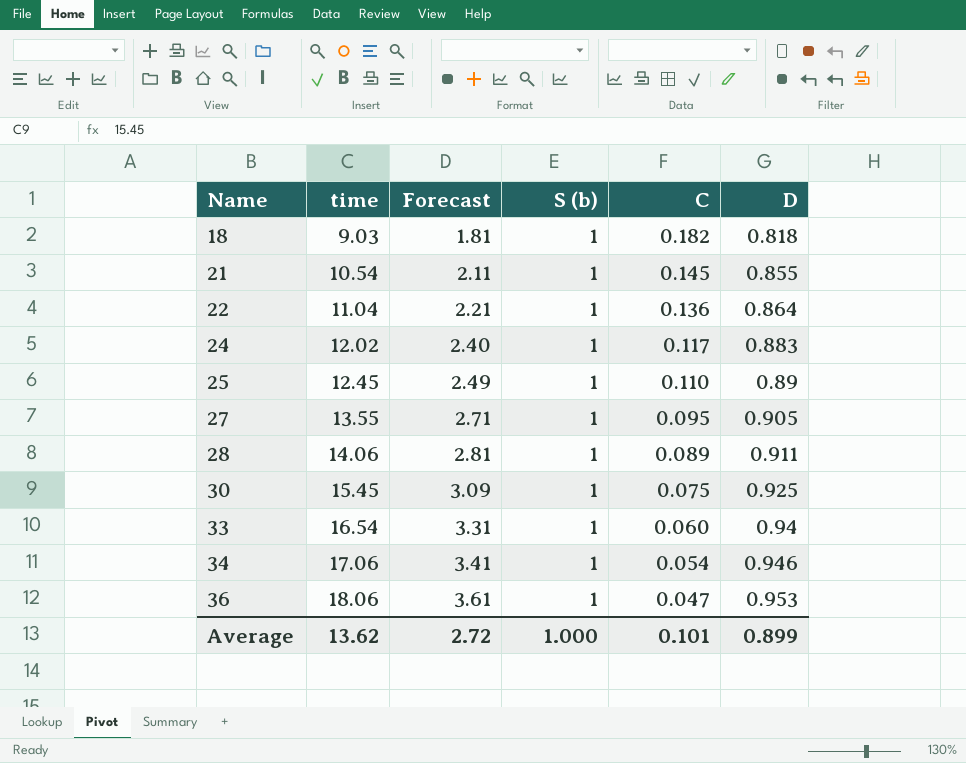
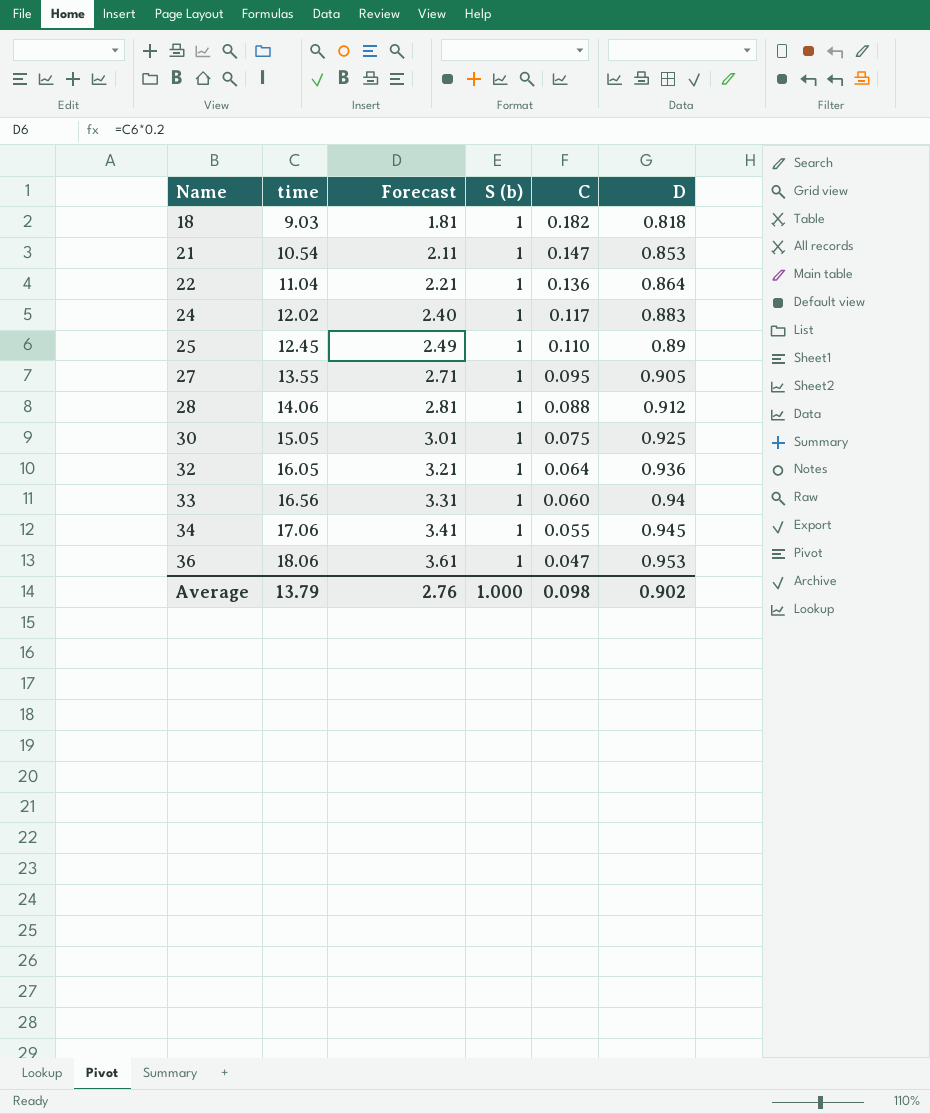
21 | C: 0.145 -> 0.147
21 | D: 0.855 -> 0.853
28 | C: 0.089 -> 0.088
28 | D: 0.911 -> 0.912
30 | time: 15.45 -> 15.05
30 | Forecast: 3.09 -> 3.01
row 32: none -> 16.05 | 3.21 | 1 | 0.064 | 0.936
33 | time: 16.54 -> 16.56
34 | C: 0.054 -> 0.055
34 | D: 0.946 -> 0.945
Average | time: 13.62 -> 13.79
Average | Forecast: 2.72 -> 2.76
Average | C: 0.101 -> 0.098
Average | D: 0.899 -> 0.902

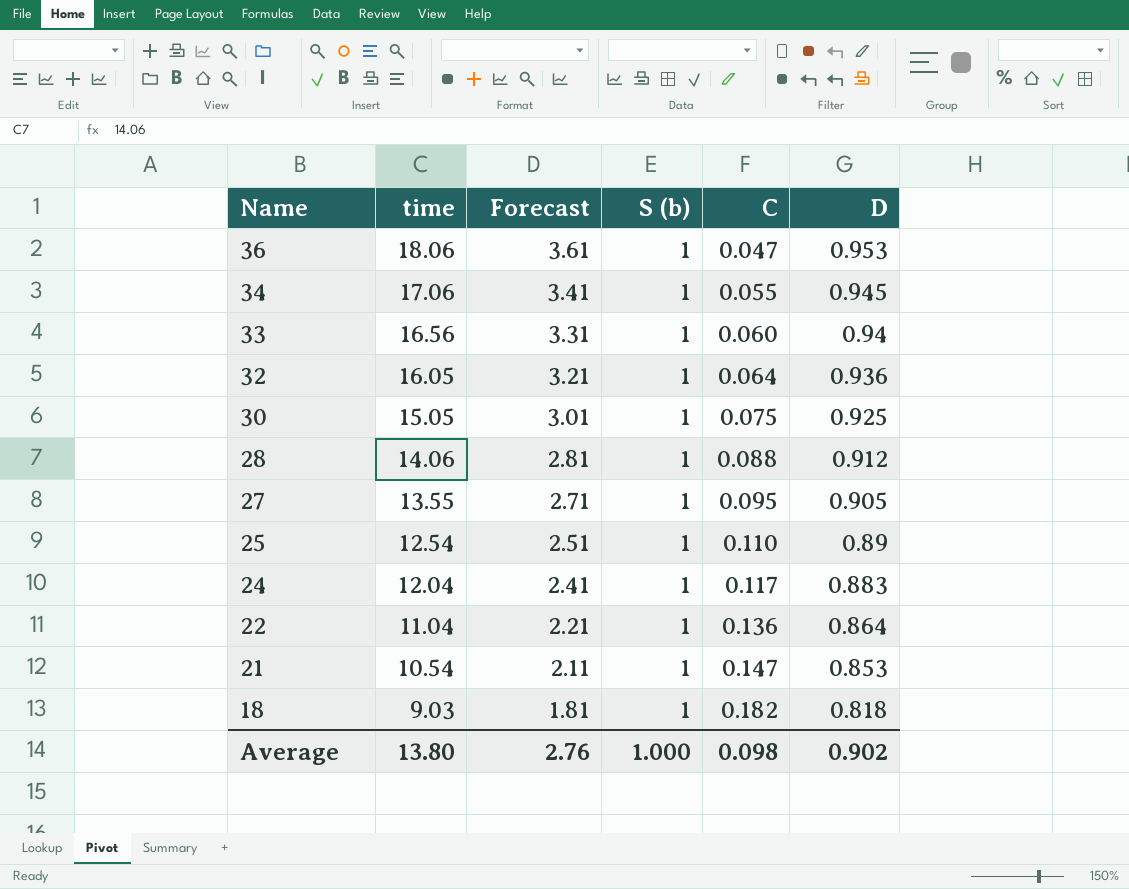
row order: Name ascending -> Name descending
25 | time: 12.45 -> 12.54
25 | Forecast: 2.49 -> 2.51
24 | time: 12.02 -> 12.04
24 | Forecast: 2.40 -> 2.41
Average | time: 13.79 -> 13.80

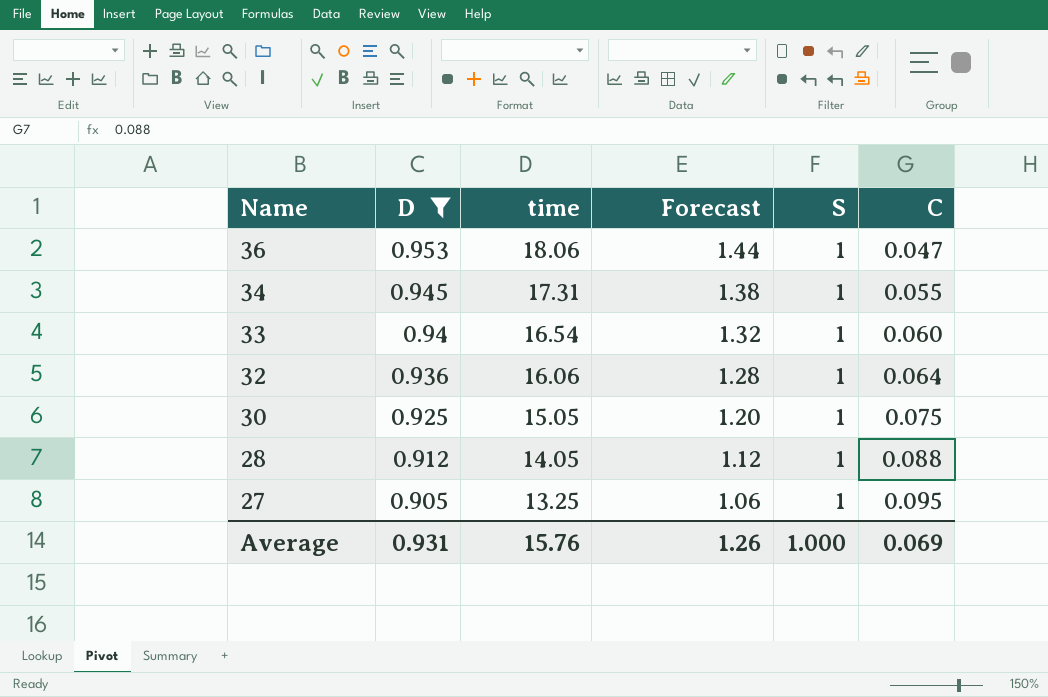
filter: none -> D >= 0.905
column D | position: 6 -> 2
column Forecast | formula: [time] * 0.2 -> [time] * 0.08
column name: S (b) -> S
34 | time: 17.06 -> 17.31
33 | time: 16.56 -> 16.54
32 | time: 16.05 -> 16.06
28 | time: 14.06 -> 14.05
27 | time: 13.55 -> 13.25
Average | D: 0.902 -> 0.931
Average | time: 13.80 -> 15.76
Average | Forecast: 2.76 -> 1.26
Average | C: 0.098 -> 0.069

